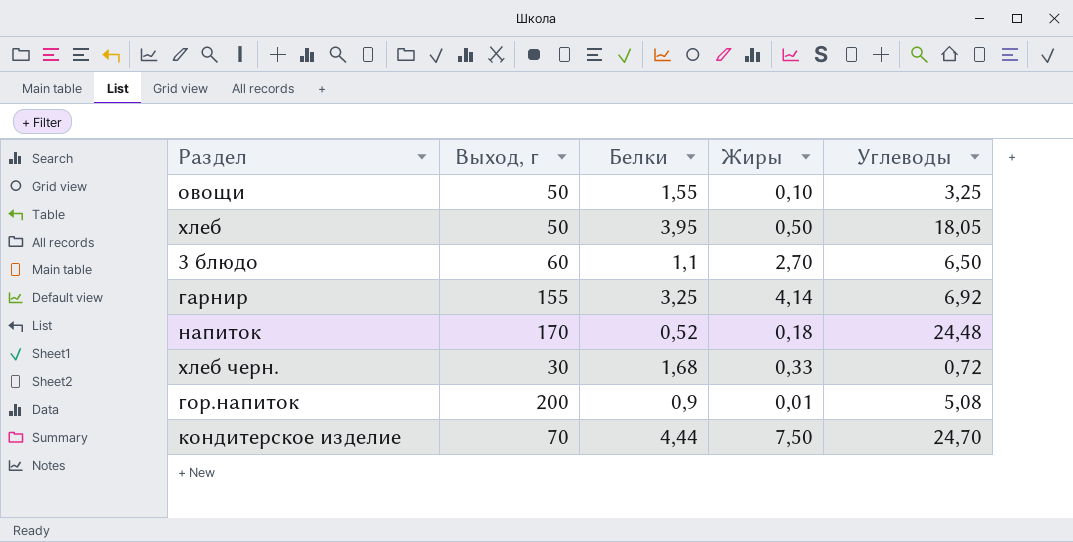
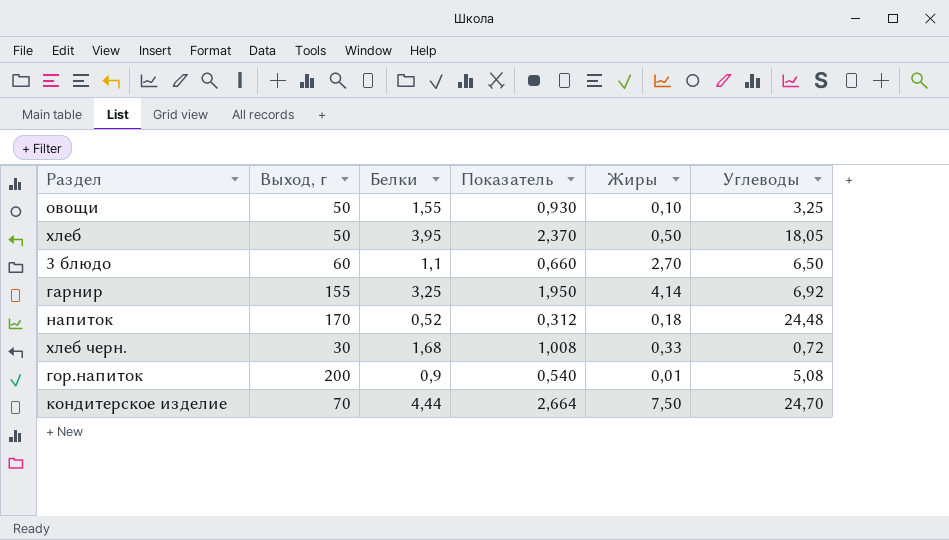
column Показатель | formula: none -> [Белки] * 0,6

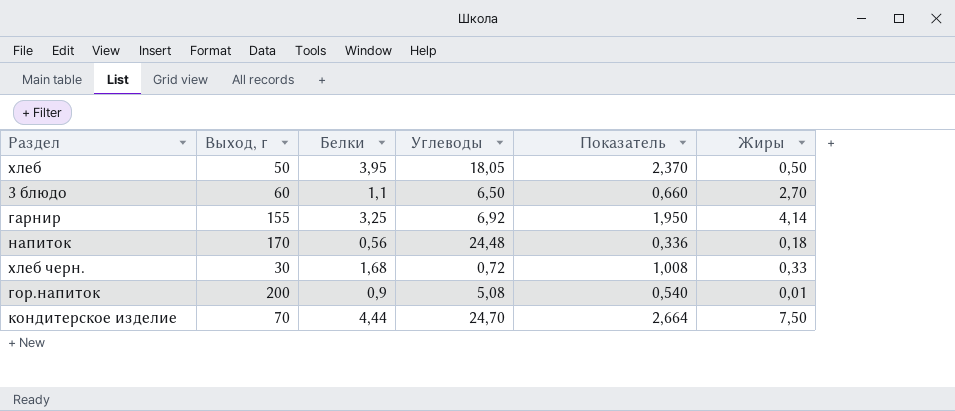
column Углеводы | position: 6 -> 4
row овощи: 50 | 1,55 | 0,930 | 0,10 | 3,25 -> none
напиток | Белки: 0,52 -> 0,56
напиток | Показатель: 0,312 -> 0,336

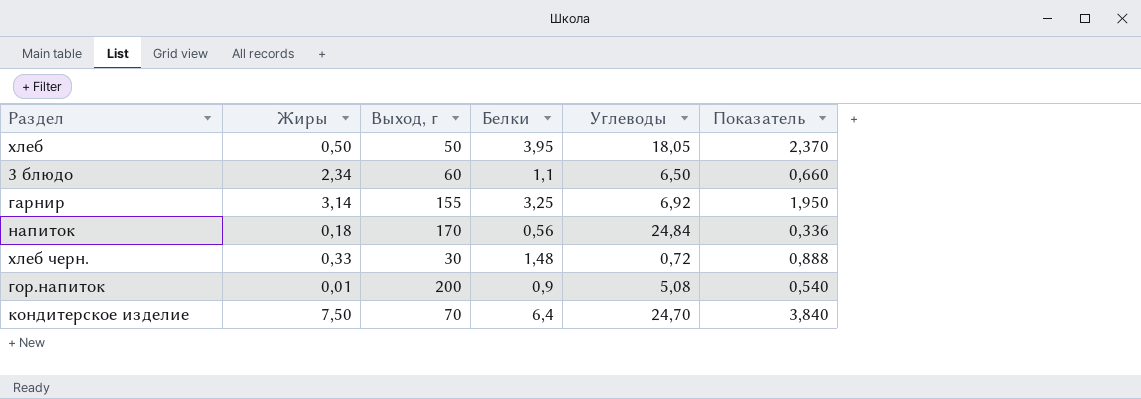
column Жиры | position: 6 -> 2
3 блюдо | Жиры: 2,70 -> 2,34
гарнир | Жиры: 4,14 -> 3,14
напиток | Углеводы: 24,48 -> 24,84
хлеб черн. | Белки: 1,68 -> 1,48
хлеб черн. | Показатель: 1,008 -> 0,888
кондитерское изделие | Белки: 4,44 -> 6,4
кондитерское изделие | Показатель: 2,664 -> 3,840

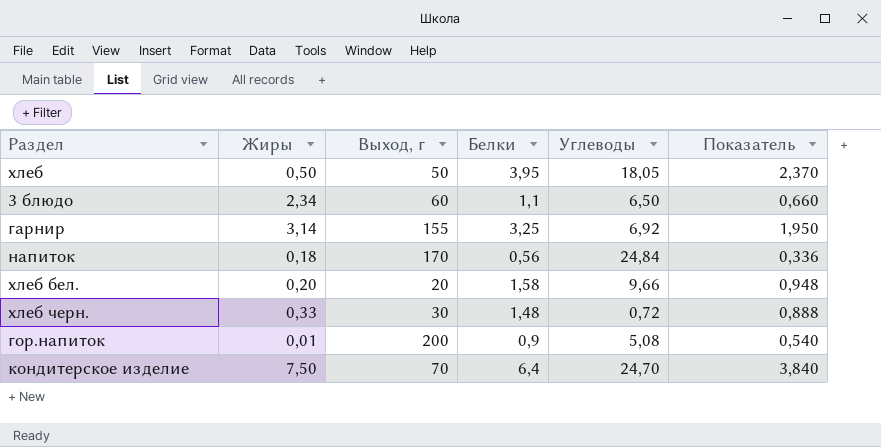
row хлеб бел.: none -> 0,20 | 20 | 1,58 | 9,66 | 0,948

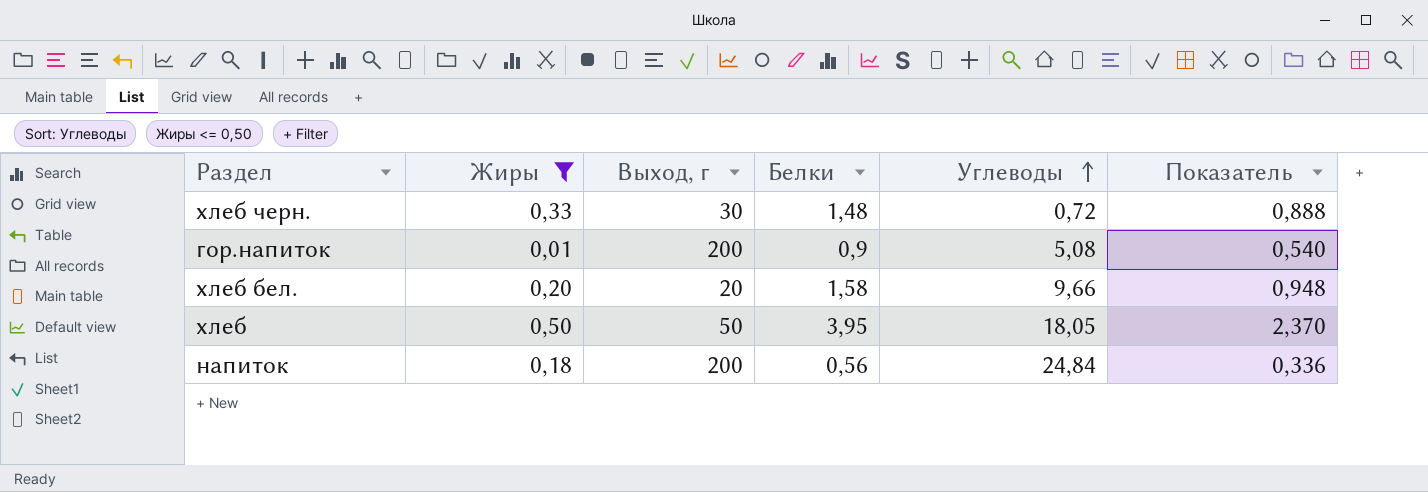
filter: none -> Жиры <= 0,50
row order: none -> Углеводы ascending
напиток | Выход, г: 170 -> 200

